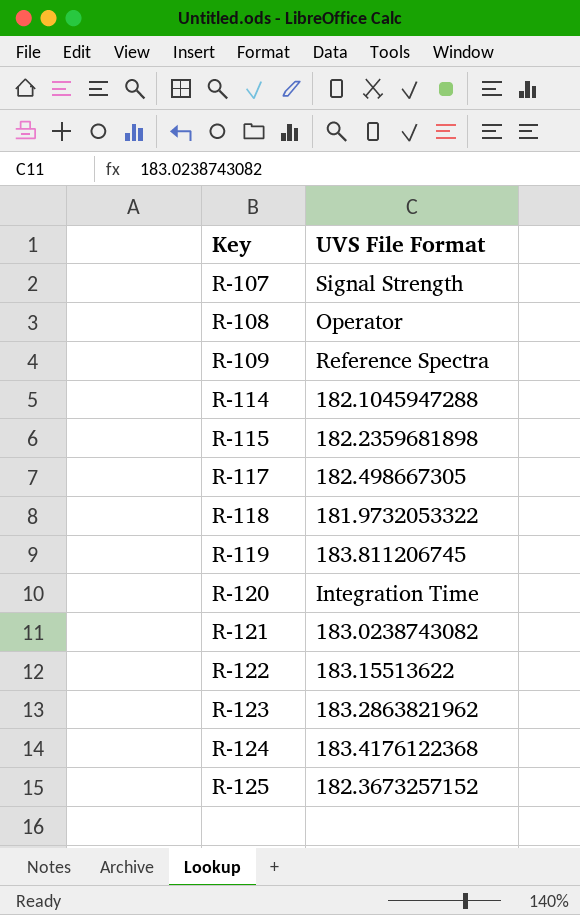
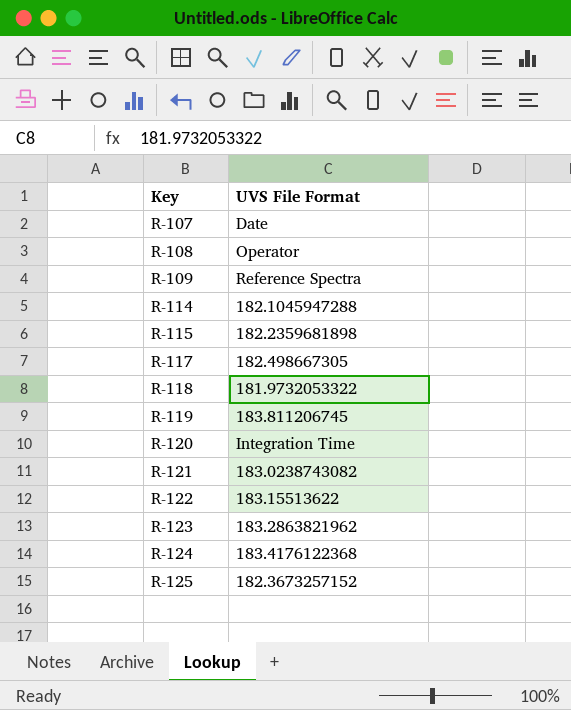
R-107 | UVS File Format: Signal Strength -> Date

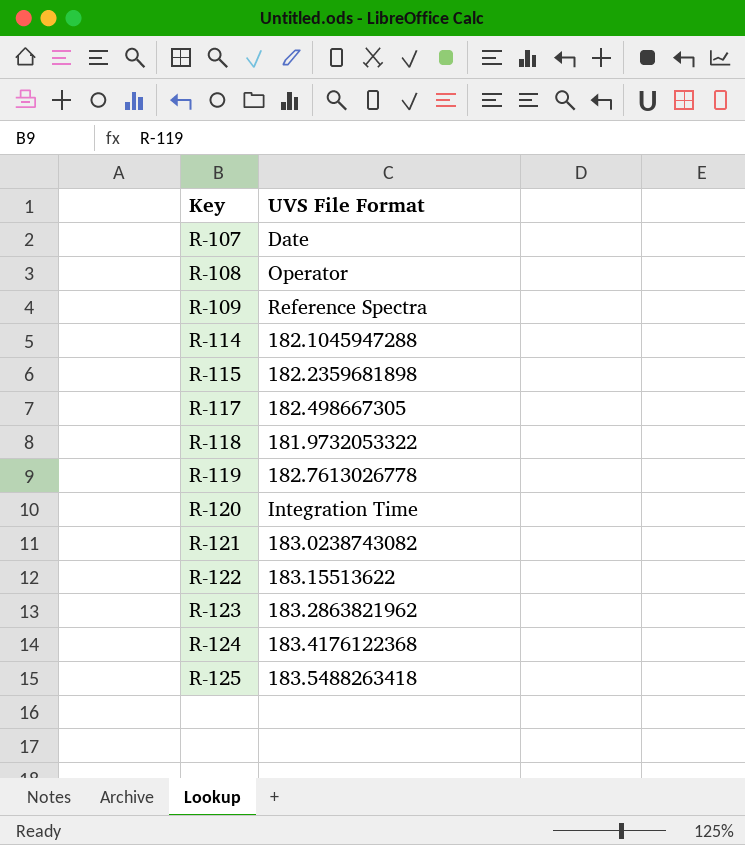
R-119 | UVS File Format: 183.811206745 -> 182.7613026778
R-125 | UVS File Format: 182.3673257152 -> 183.5488263418

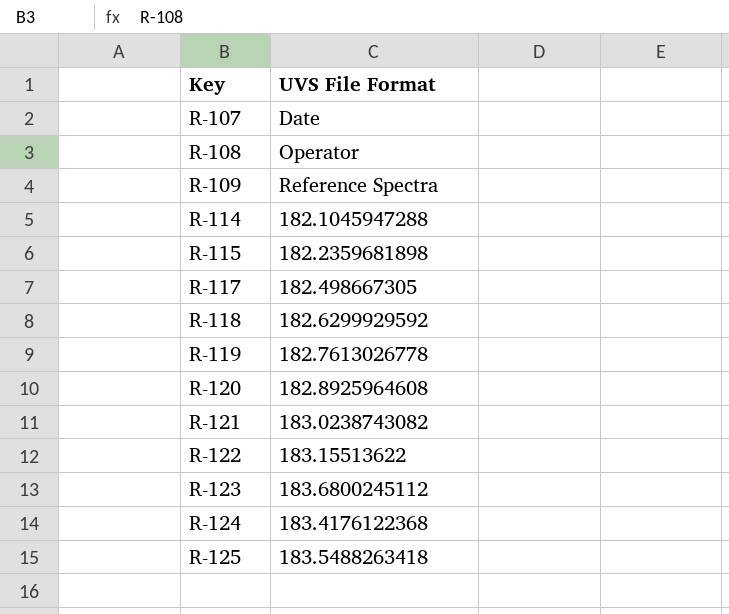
R-118 | UVS File Format: 181.9732053322 -> 182.6299929592
R-120 | UVS File Format: Integration Time -> 182.8925964608
R-123 | UVS File Format: 183.2863821962 -> 183.6800245112

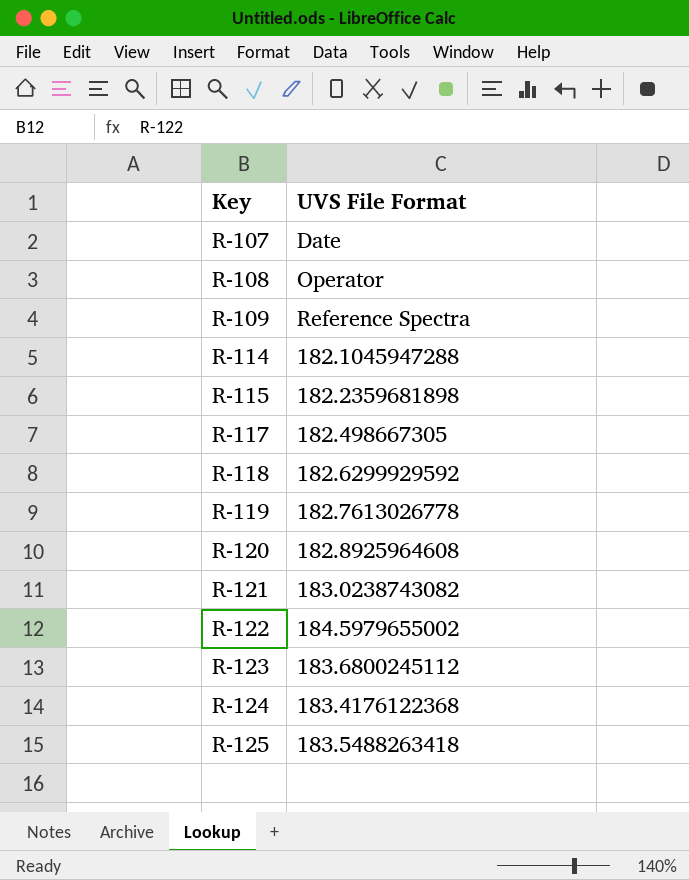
R-122 | UVS File Format: 183.15513622 -> 184.5979655002

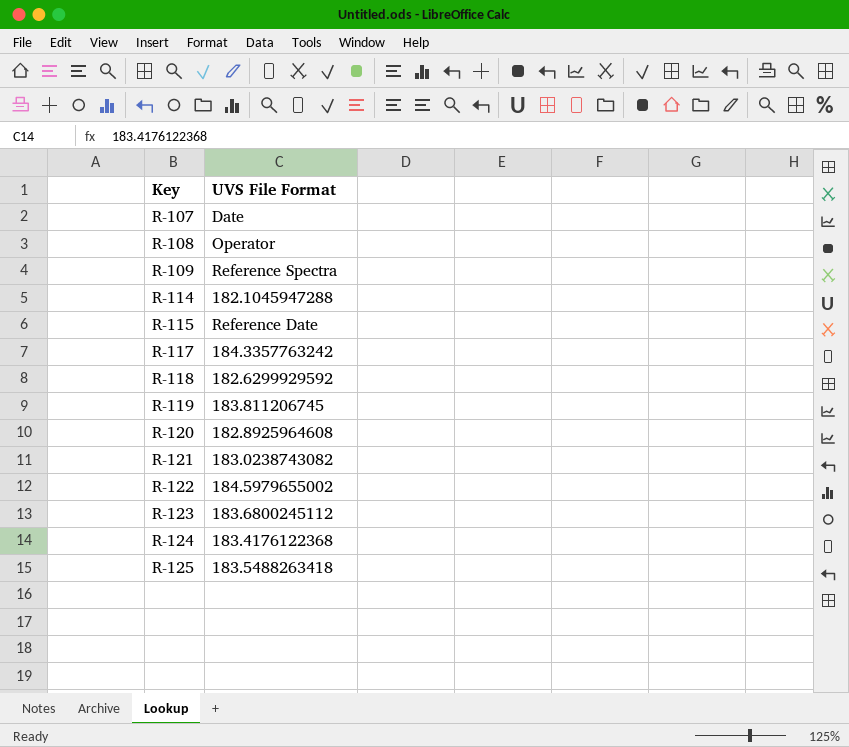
R-115 | UVS File Format: 182.2359681898 -> Reference Date
R-117 | UVS File Format: 182.498667305 -> 184.3357763242
R-119 | UVS File Format: 182.7613026778 -> 183.811206745

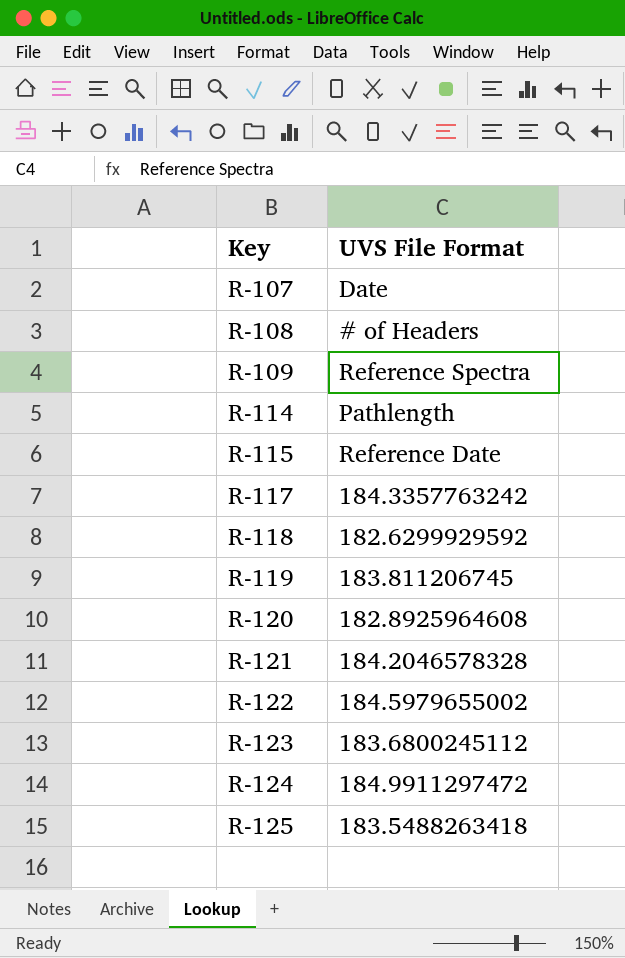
R-108 | UVS File Format: Operator -> # of Headers
R-114 | UVS File Format: 182.1045947288 -> Pathlength
R-121 | UVS File Format: 183.0238743082 -> 184.2046578328
R-124 | UVS File Format: 183.4176122368 -> 184.9911297472

